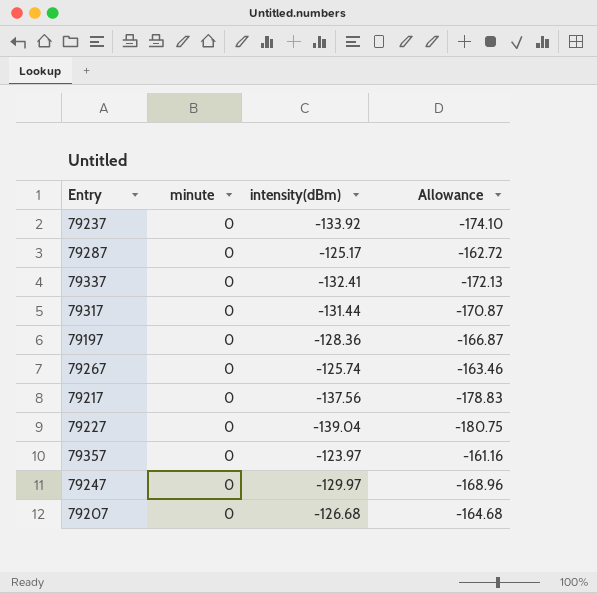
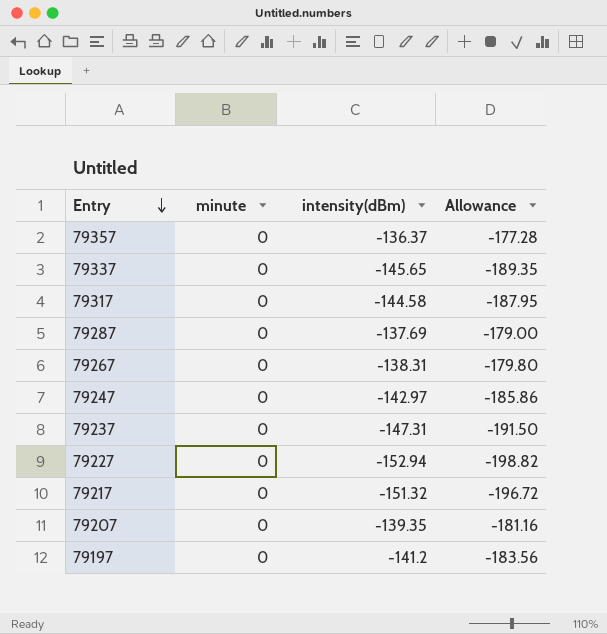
row order: none -> Entry descending
79357 | intensity(dBm): -123.97 -> -136.37
79357 | Allowance: -161.16 -> -177.28
79337 | intensity(dBm): -132.41 -> -145.65
79337 | Allowance: -172.13 -> -189.35
79317 | intensity(dBm): -131.44 -> -144.58
79317 | Allowance: -170.87 -> -187.95
79287 | intensity(dBm): -125.17 -> -137.69
79287 | Allowance: -162.72 -> -179.00
79267 | intensity(dBm): -125.74 -> -138.31
79267 | Allowance: -163.46 -> -179.80
79247 | intensity(dBm): -129.97 -> -142.97
79247 | Allowance: -168.96 -> -185.86
79237 | intensity(dBm): -133.92 -> -147.31
79237 | Allowance: -174.10 -> -191.50
79227 | intensity(dBm): -139.04 -> -152.94
79227 | Allowance: -180.75 -> -198.82
79217 | intensity(dBm): -137.56 -> -151.32
79217 | Allowance: -178.83 -> -196.72
79207 | intensity(dBm): -126.68 -> -139.35
79207 | Allowance: -164.68 -> -181.16
79197 | intensity(dBm): -128.36 -> -141.2
79197 | Allowance: -166.87 -> -183.56

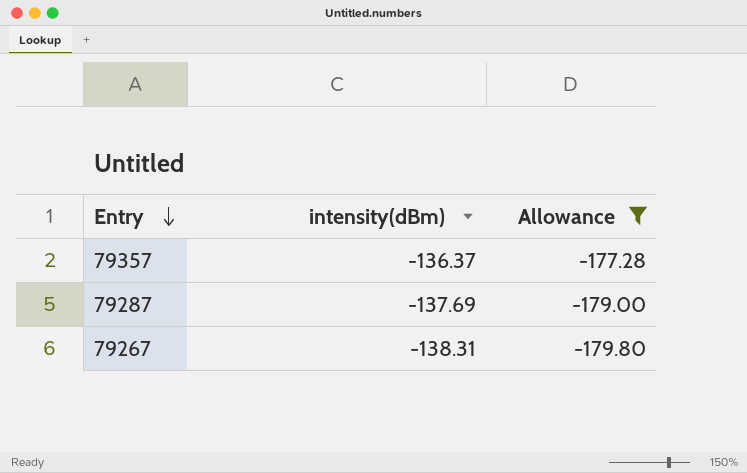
filter: none -> Allowance >= -179.80
column minute | position: 2 -> none

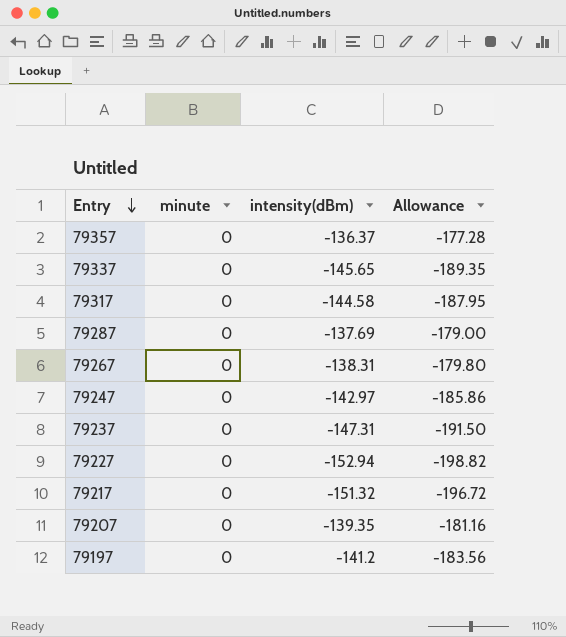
filter: Allowance >= -179.80 -> none
column minute | position: none -> 2

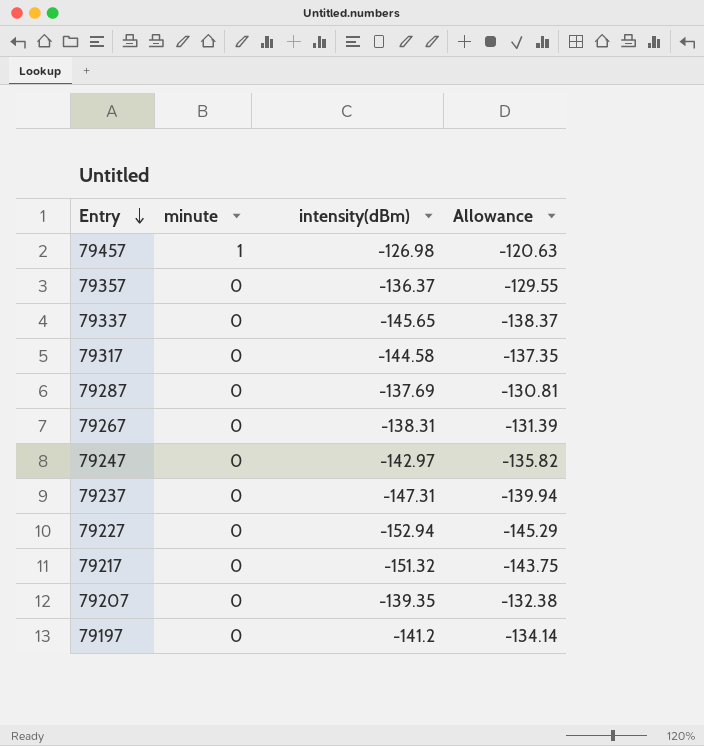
column Allowance | formula: [intensity(dBm)] * 1.3 -> [intensity(dBm)] * 0.95
row 79457: none -> 1 | -126.98 | -120.63

